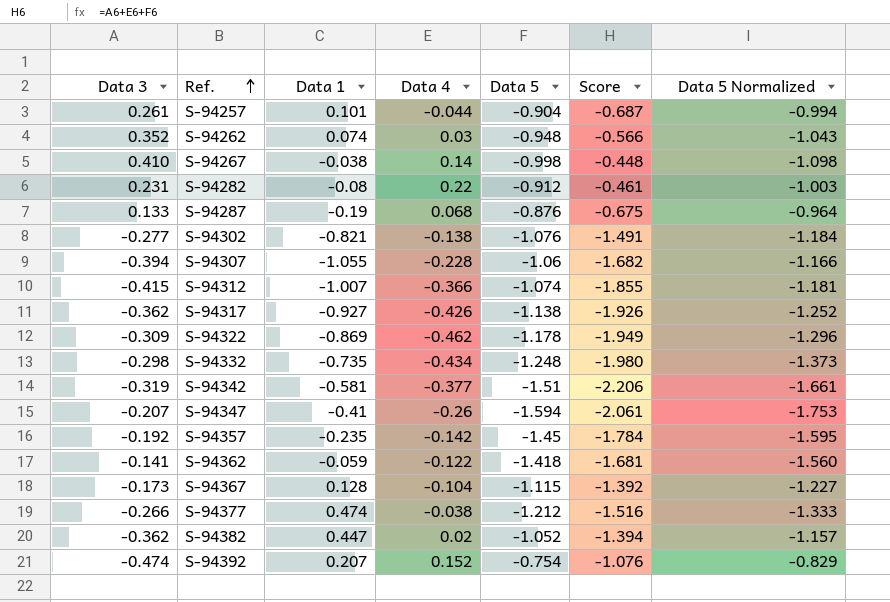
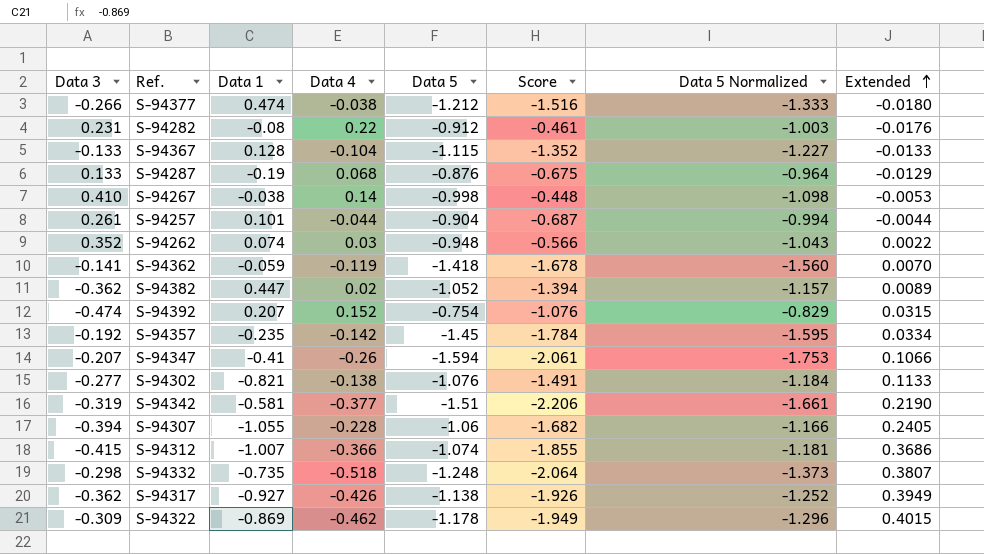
row order: Ref. ascending -> Extended ascending
column Extended | formula: none -> [Data 1] * [Data 4]
S-94367 | Data 3: -0.173 -> -0.133
S-94367 | Score: -1.392 -> -1.352
S-94362 | Data 4: -0.122 -> -0.119
S-94362 | Score: -1.681 -> -1.678
S-94332 | Data 4: -0.434 -> -0.518
S-94332 | Score: -1.980 -> -2.064

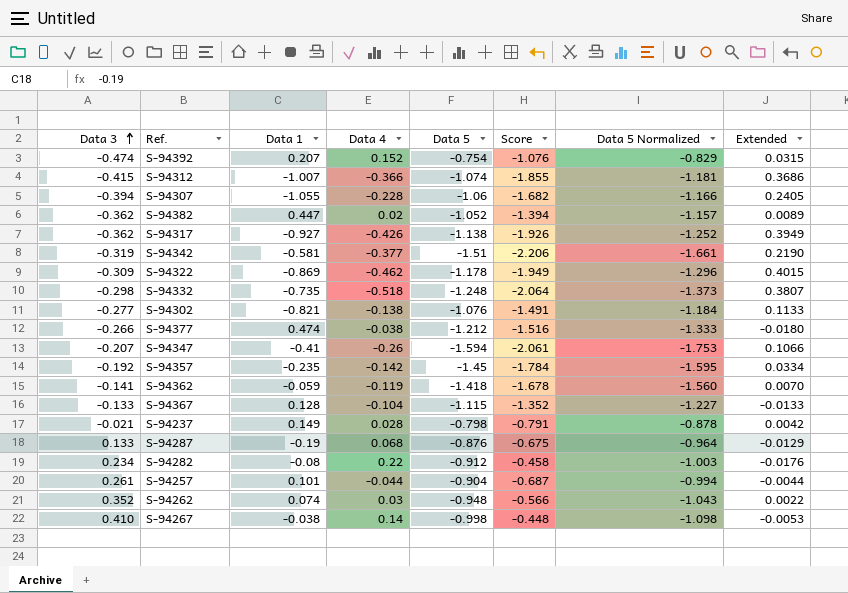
row order: Extended ascending -> Data 3 ascending
row S-94237: none -> -0.021 | 0.149 | 0.028 | -0.798 | -0.791 | -0.878 | 0.0042
S-94282 | Data 3: 0.231 -> 0.234
S-94282 | Score: -0.461 -> -0.458

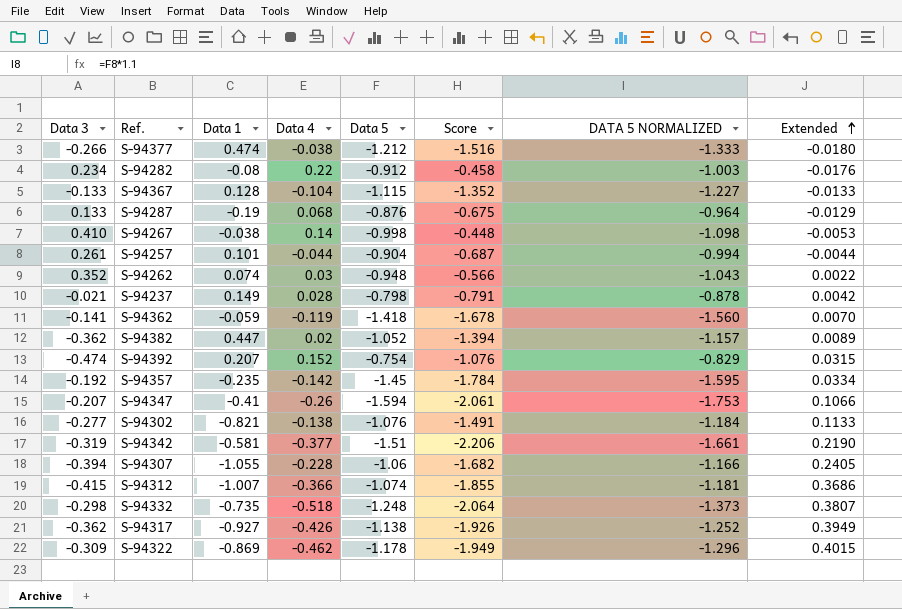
row order: Data 3 ascending -> Extended ascending
column name: Data 5 Normalized -> DATA 5 NORMALIZED

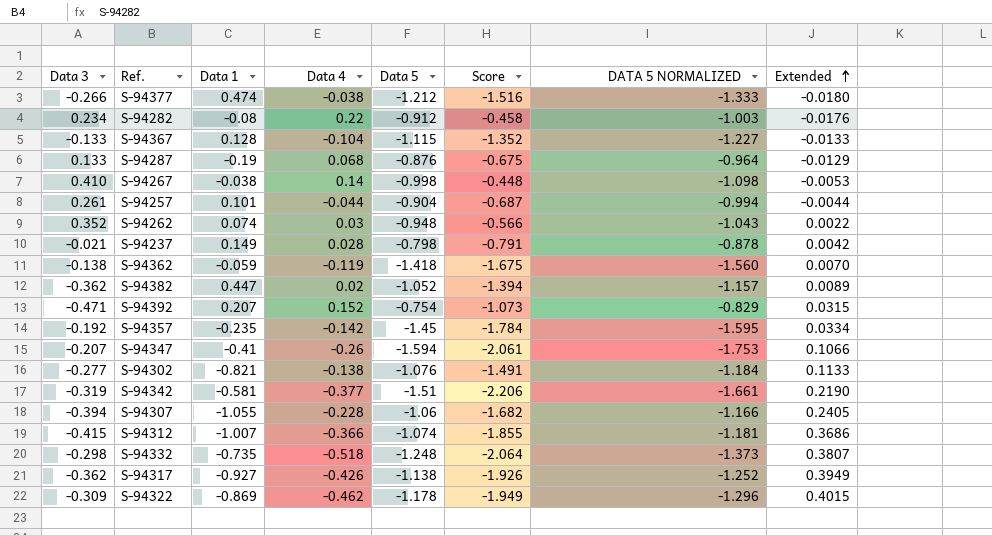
S-94362 | Data 3: -0.141 -> -0.138
S-94362 | Score: -1.678 -> -1.675
S-94392 | Data 3: -0.474 -> -0.471
S-94392 | Score: -1.076 -> -1.073

